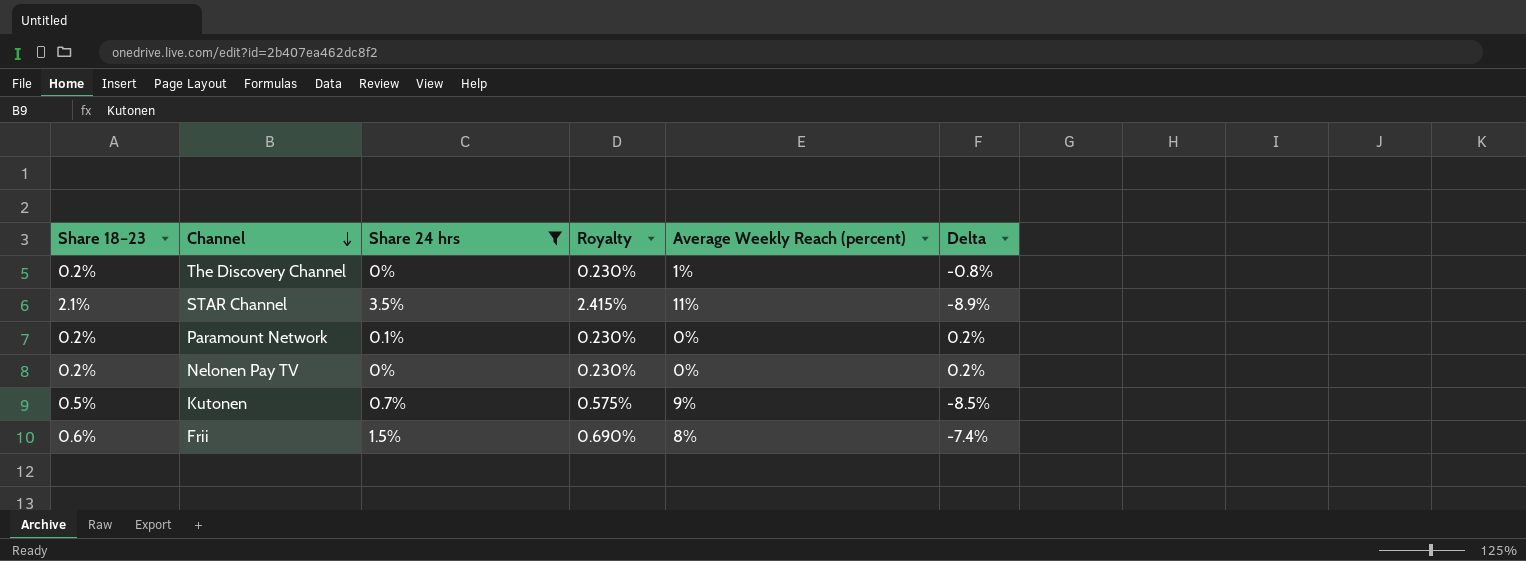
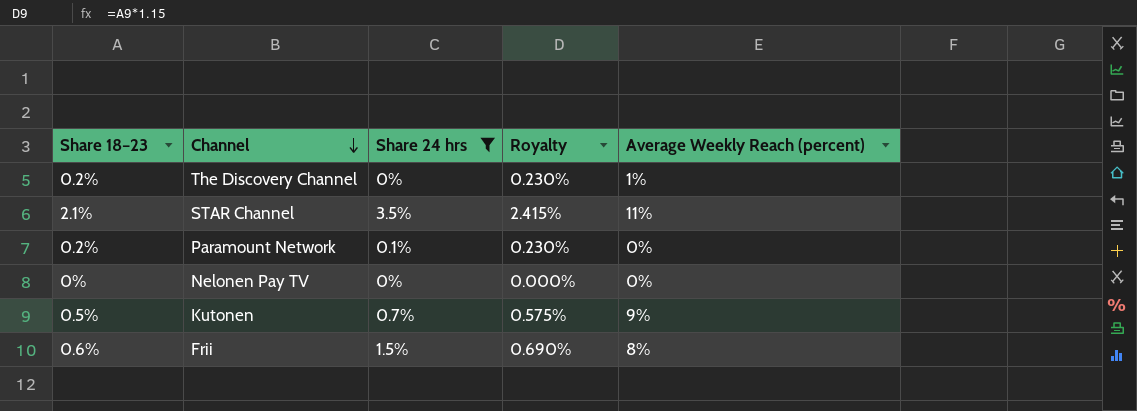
column Delta | formula: [Share 18–23] - [Average Weekly Reach (percent)] -> none
Nelonen Pay TV | Share 18–23: 0.2% -> 0%
Nelonen Pay TV | Royalty: 0.230% -> 0.000%

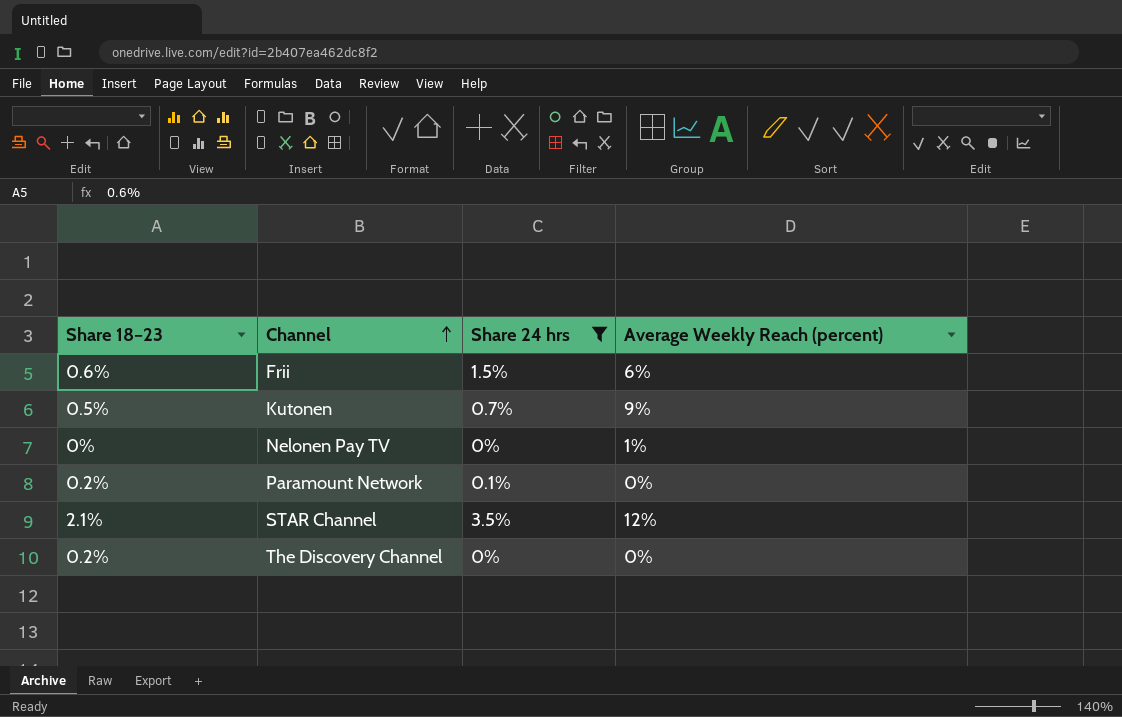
row order: Channel descending -> Channel ascending
column Royalty | formula: [Share 18–23] * 1.15 -> none
Frii | Average Weekly Reach (percent): 8% -> 6%
Nelonen Pay TV | Average Weekly Reach (percent): 0% -> 1%
STAR Channel | Average Weekly Reach (percent): 11% -> 12%
The Discovery Channel | Average Weekly Reach (percent): 1% -> 0%

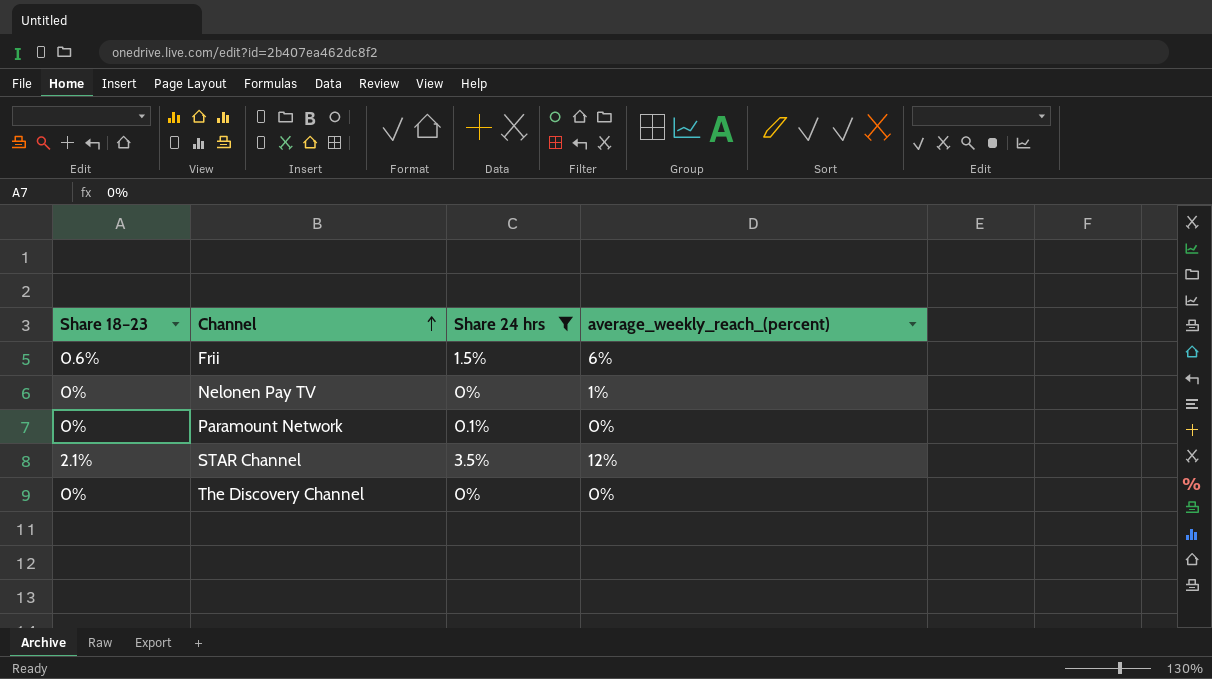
column name: Average Weekly Reach (percent) -> average_weekly_reach_(percent)
row Kutonen: 0.5% | 0.7% | 9% -> none
Paramount Network | Share 18–23: 0.2% -> 0%
The Discovery Channel | Share 18–23: 0.2% -> 0%

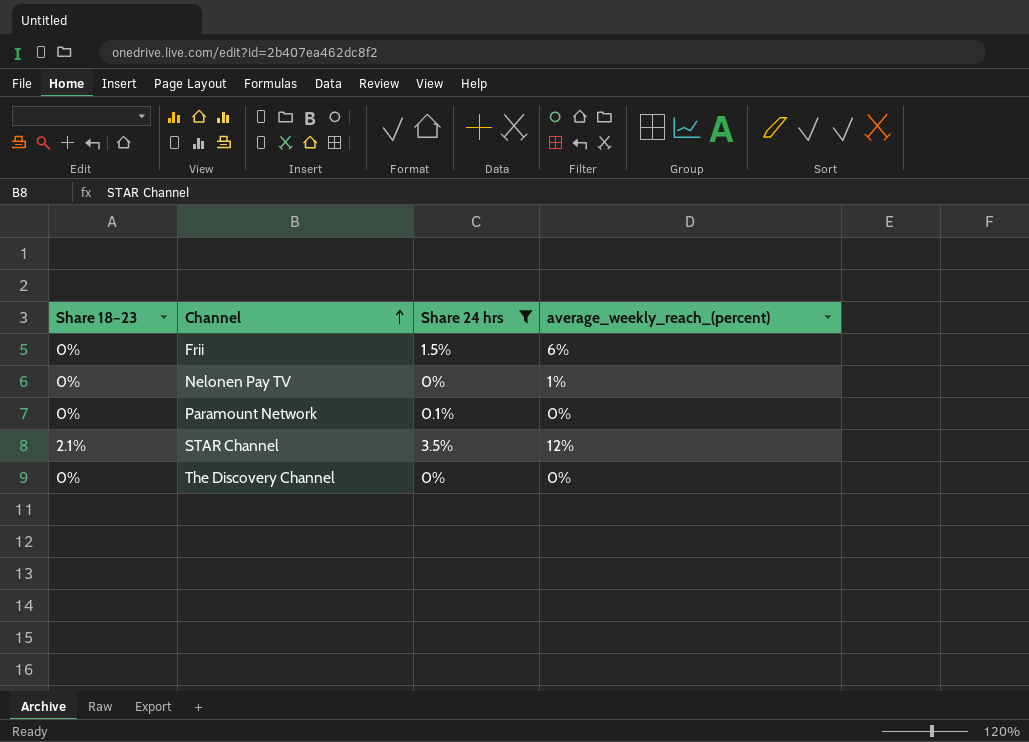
Frii | Share 18–23: 0.6% -> 0%

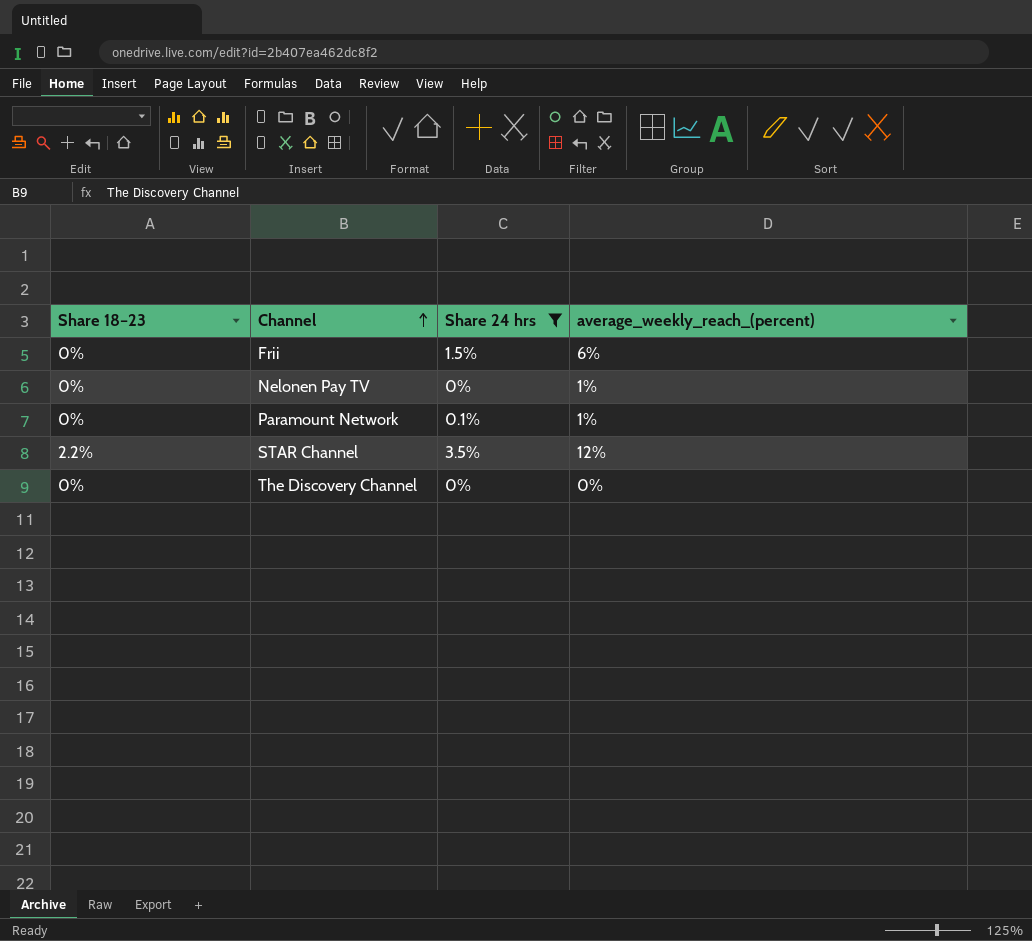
Paramount Network | average_weekly_reach_(percent): 0% -> 1%
STAR Channel | Share 18–23: 2.1% -> 2.2%

